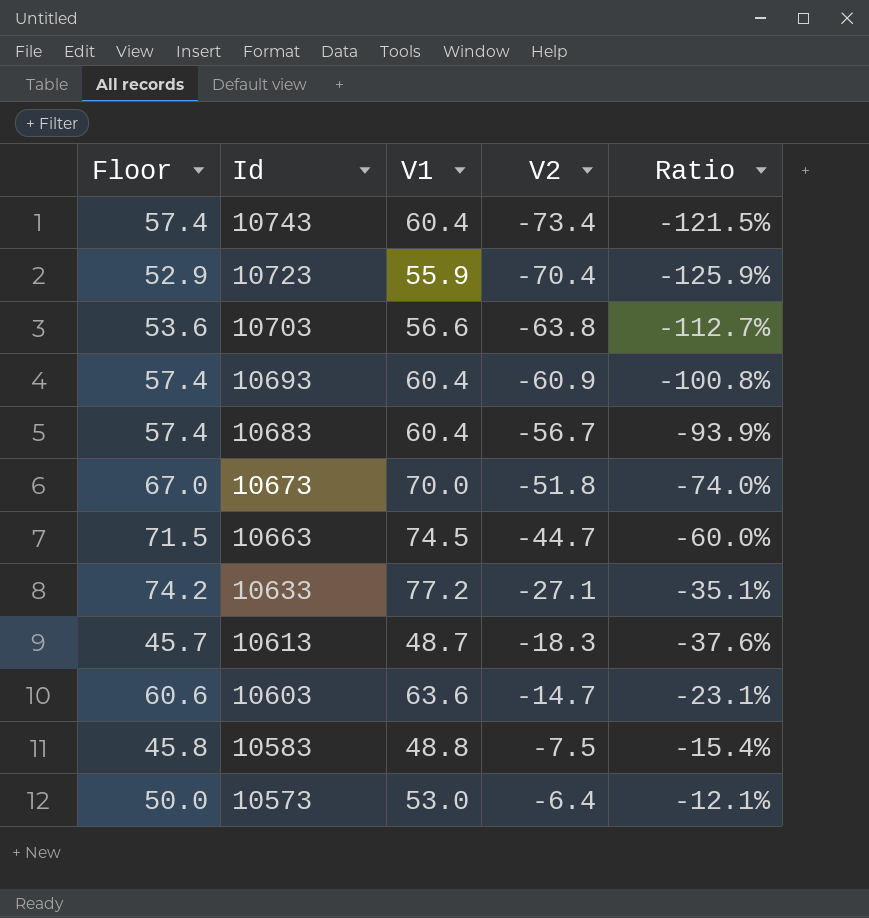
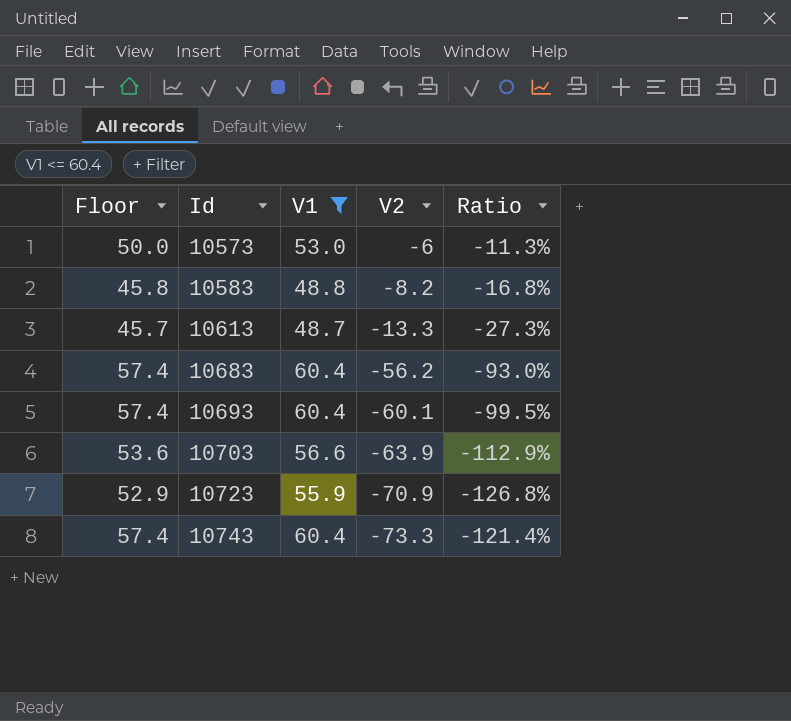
filter: none -> V1 <= 60.4
row order: Id descending -> Id ascending
10573 | V2: -6.4 -> -6
10573 | Ratio: -12.1% -> -11.3%
10583 | V2: -7.5 -> -8.2
10583 | Ratio: -15.4% -> -16.8%
10613 | V2: -18.3 -> -13.3
10613 | Ratio: -37.6% -> -27.3%
10683 | V2: -56.7 -> -56.2
10683 | Ratio: -93.9% -> -93.0%
10693 | V2: -60.9 -> -60.1
10693 | Ratio: -100.8% -> -99.5%
10703 | V2: -63.8 -> -63.9
10703 | Ratio: -112.7% -> -112.9%
10723 | V2: -70.4 -> -70.9
10723 | Ratio: -125.9% -> -126.8%
10743 | V2: -73.4 -> -73.3
10743 | Ratio: -121.5% -> -121.4%

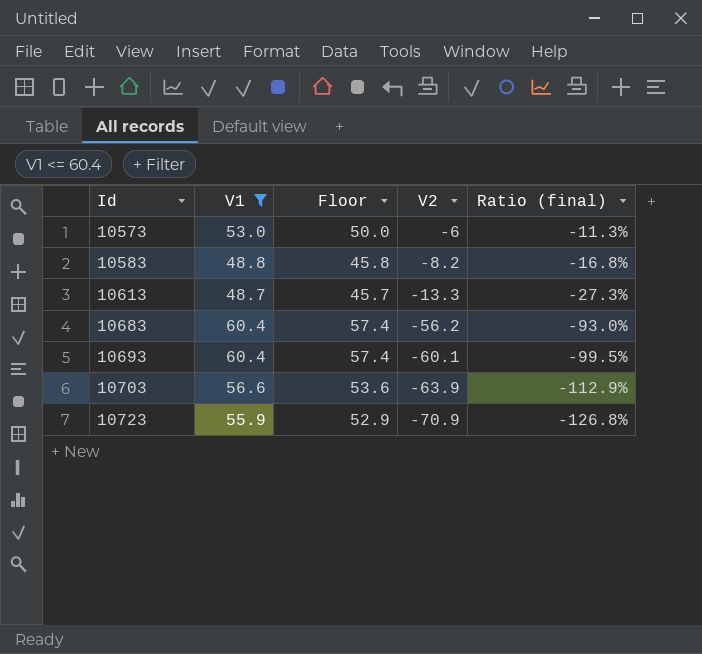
column Floor | position: 1 -> 3
column name: Ratio -> Ratio (final)
row 10743: 57.4 | 60.4 | -73.3 | -121.4% -> none

